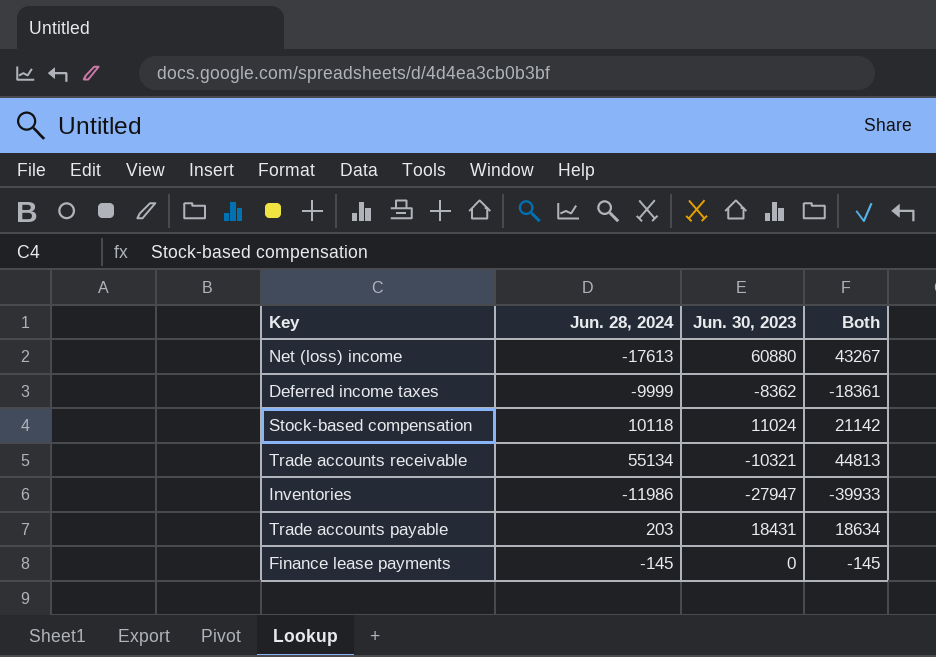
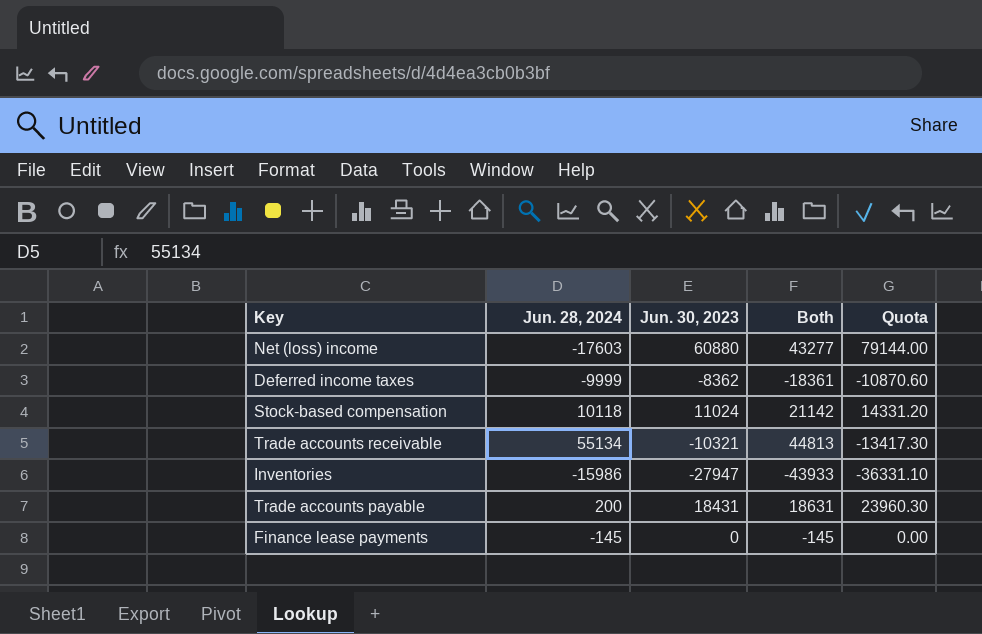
column Quota | formula: none -> [Jun. 30, 2023] * 1.3
Net (loss) income | Jun. 28, 2024: -17613 -> -17603
Net (loss) income | Both: 43267 -> 43277
Inventories | Jun. 28, 2024: -11986 -> -15986
Inventories | Both: -39933 -> -43933
Trade accounts payable | Jun. 28, 2024: 203 -> 200
Trade accounts payable | Both: 18634 -> 18631

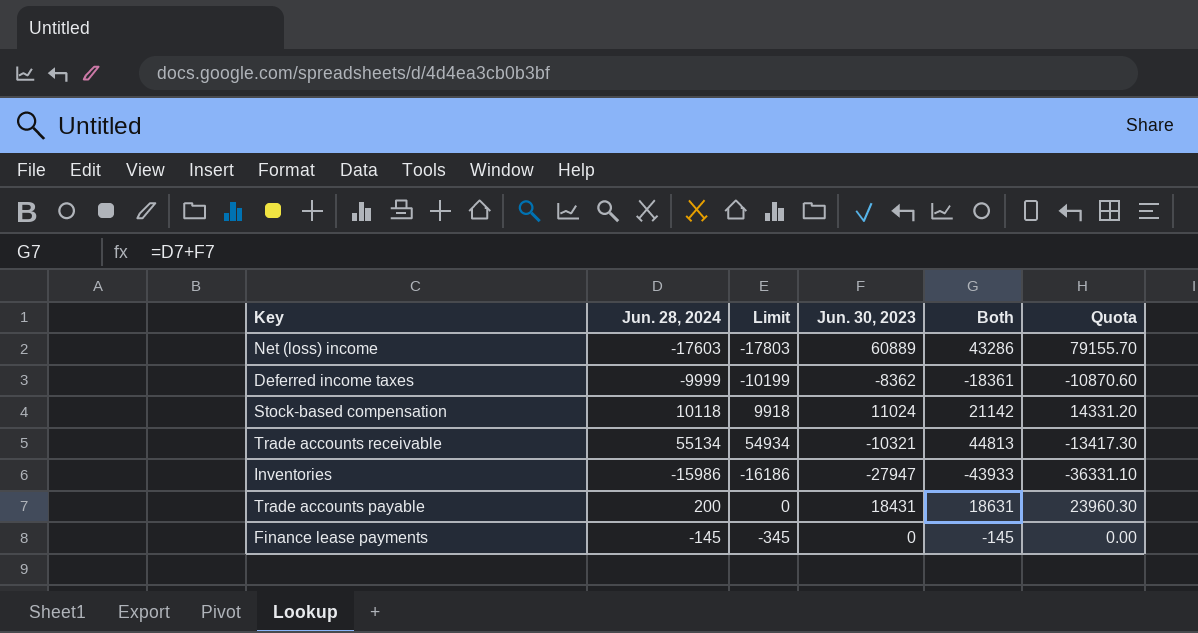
column Limit | formula: none -> [Jun. 28, 2024] - 200
Net (loss) income | Jun. 30, 2023: 60880 -> 60889
Net (loss) income | Both: 43277 -> 43286
Net (loss) income | Quota: 79144.00 -> 79155.70

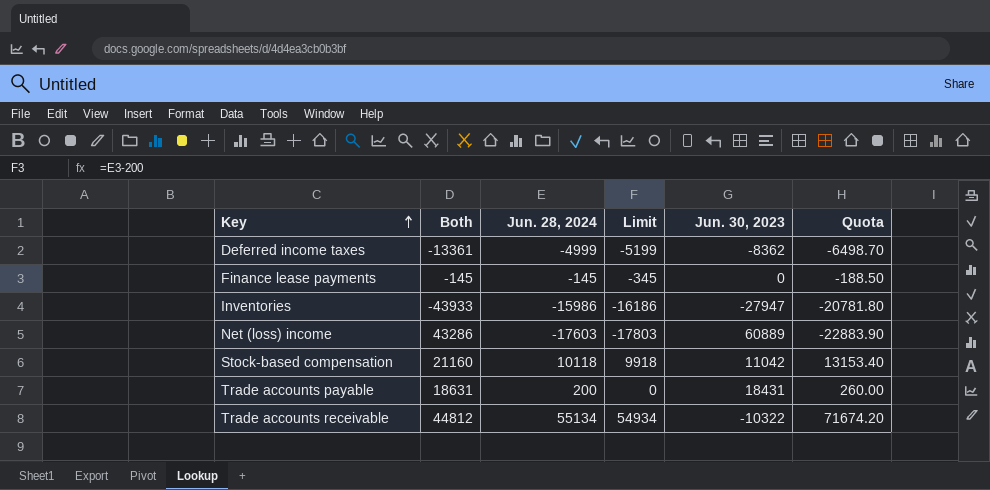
row order: none -> Key ascending
column Both | position: 5 -> 2
column Quota | formula: [Jun. 30, 2023] * 1.3 -> [Jun. 28, 2024] * 1.3
Deferred income taxes | Both: -18361 -> -13361
Deferred income taxes | Jun. 28, 2024: -9999 -> -4999
Deferred income taxes | Limit: -10199 -> -5199
Stock-based compensation | Both: 21142 -> 21160
Stock-based compensation | Jun. 30, 2023: 11024 -> 11042
Trade accounts receivable | Both: 44813 -> 44812
Trade accounts receivable | Jun. 30, 2023: -10321 -> -10322

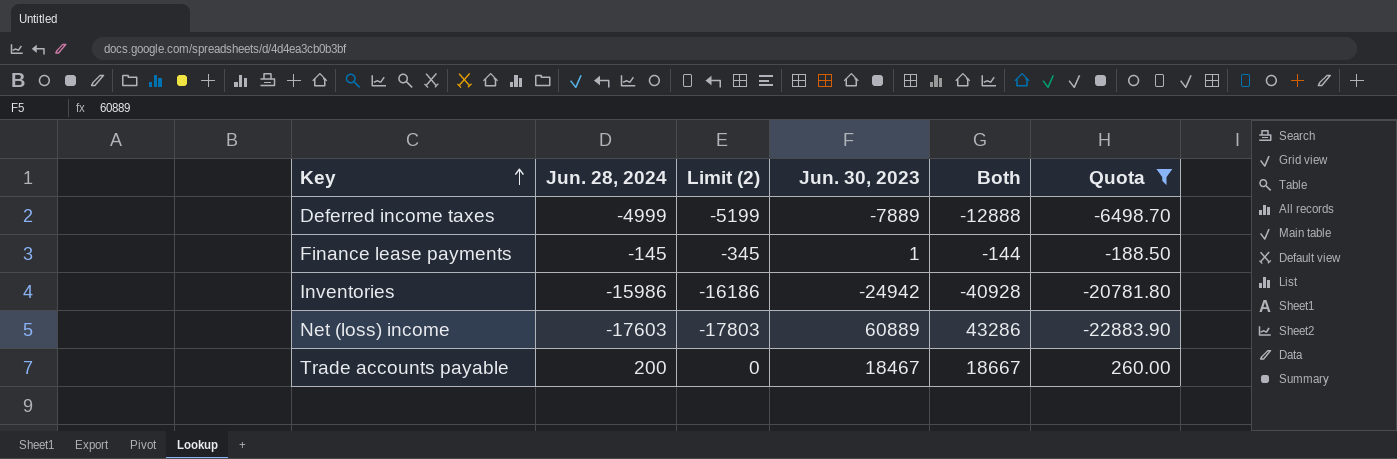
filter: none -> Quota <= 260.00
column name: Limit -> Limit (2)
column Both | position: 2 -> 5
Deferred income taxes | Jun. 30, 2023: -8362 -> -7889
Deferred income taxes | Both: -13361 -> -12888
Finance lease payments | Jun. 30, 2023: 0 -> 1
Finance lease payments | Both: -145 -> -144
Inventories | Jun. 30, 2023: -27947 -> -24942
Inventories | Both: -43933 -> -40928
Trade accounts payable | Jun. 30, 2023: 18431 -> 18467
Trade accounts payable | Both: 18631 -> 18667

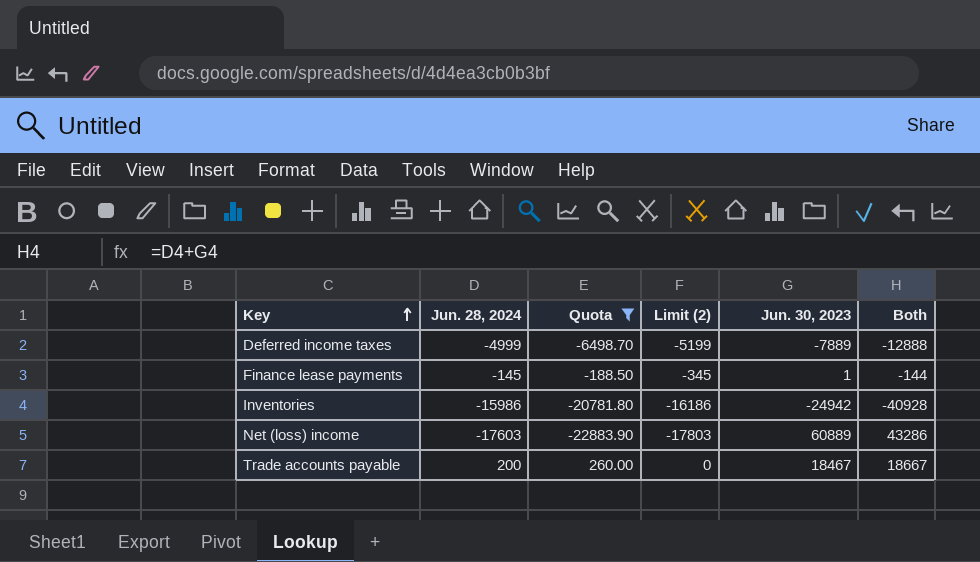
column Quota | position: 6 -> 3

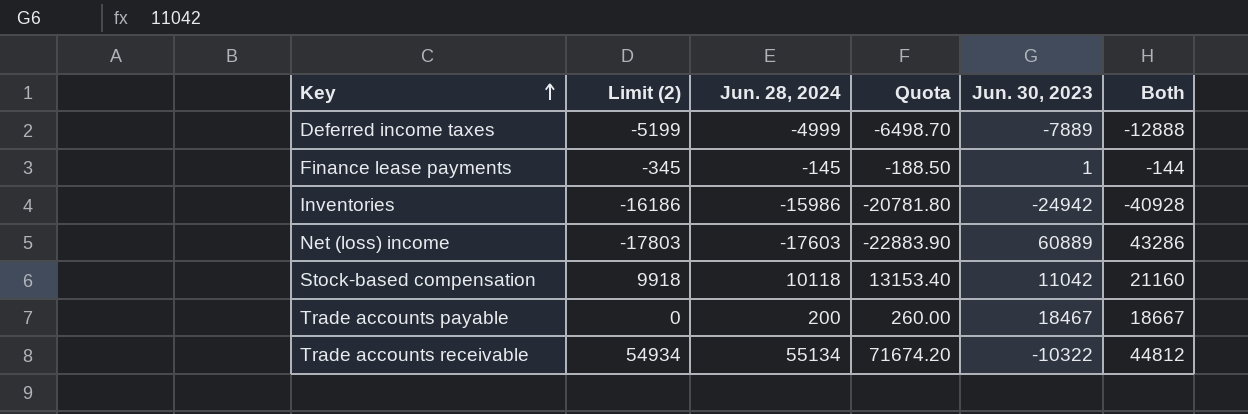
filter: Quota <= 260.00 -> none
column Limit (2) | position: 4 -> 2

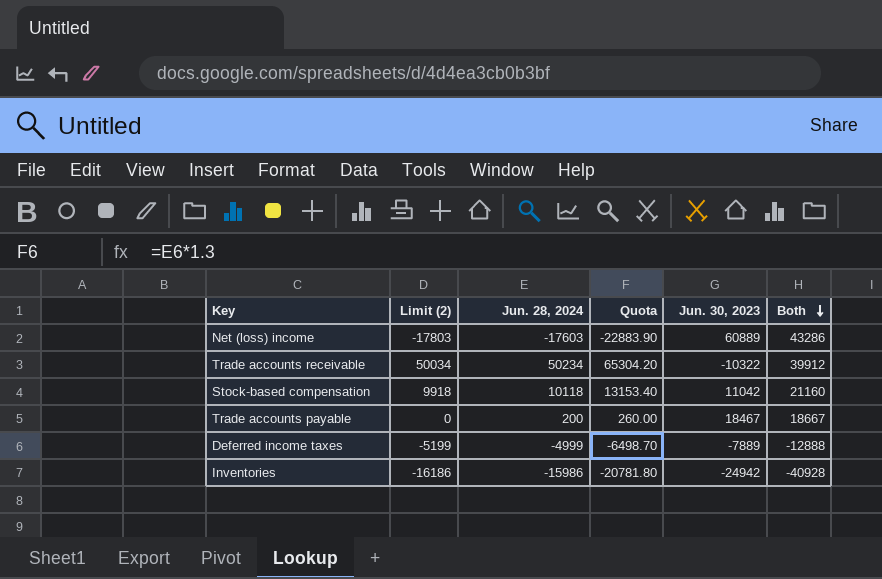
row order: Key ascending -> Both descending
row Finance lease payments: -345 | -145 | -188.50 | 1 | -144 -> none
Trade accounts receivable | Limit (2): 54934 -> 50034
Trade accounts receivable | Jun. 28, 2024: 55134 -> 50234
Trade accounts receivable | Quota: 71674.20 -> 65304.20
Trade accounts receivable | Both: 44812 -> 39912

